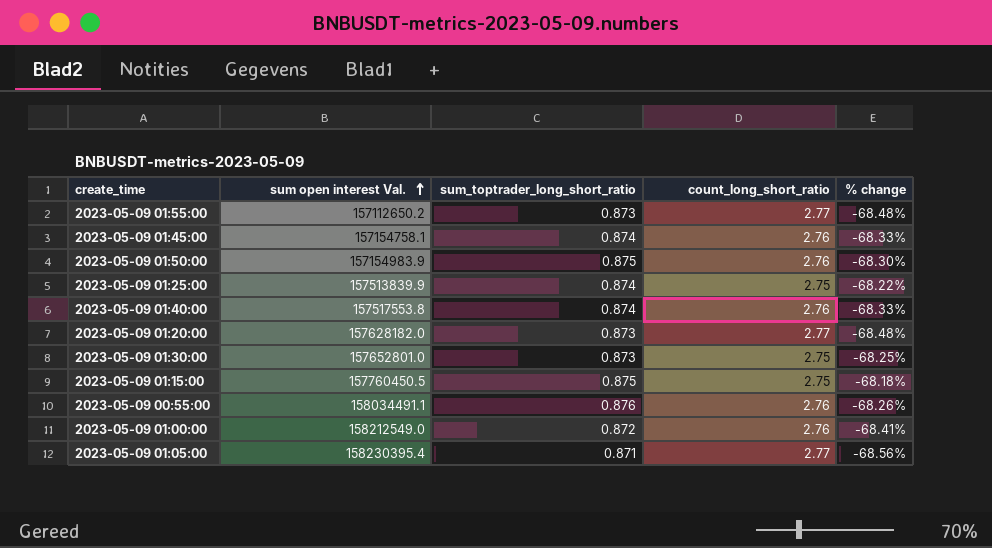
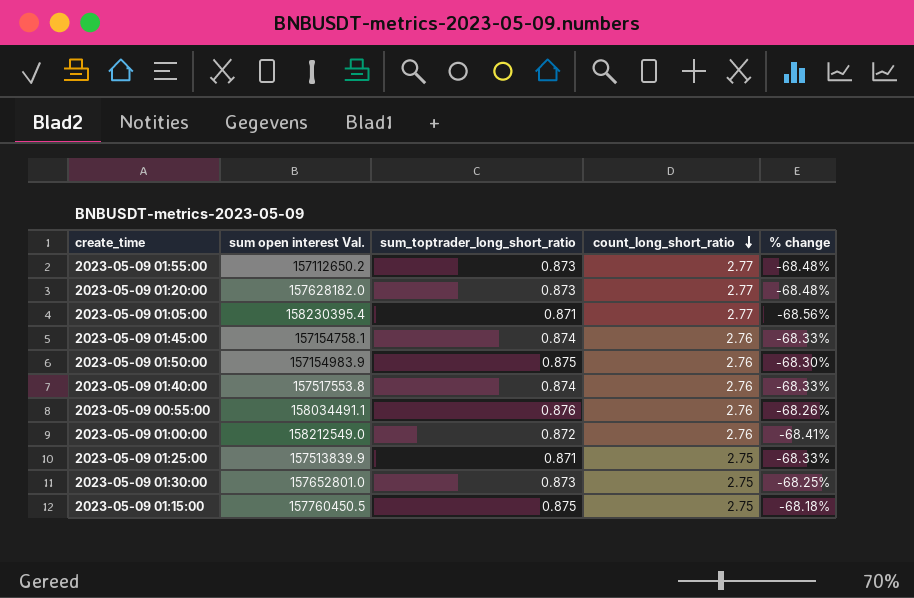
row order: sum open interest Val. ascending -> count_long_short_ratio descending
2023-05-09 01:25:00 | sum_toptrader_long_short_ratio: 0.874 -> 0.871
2023-05-09 01:25:00 | % change: -68.22% -> -68.33%

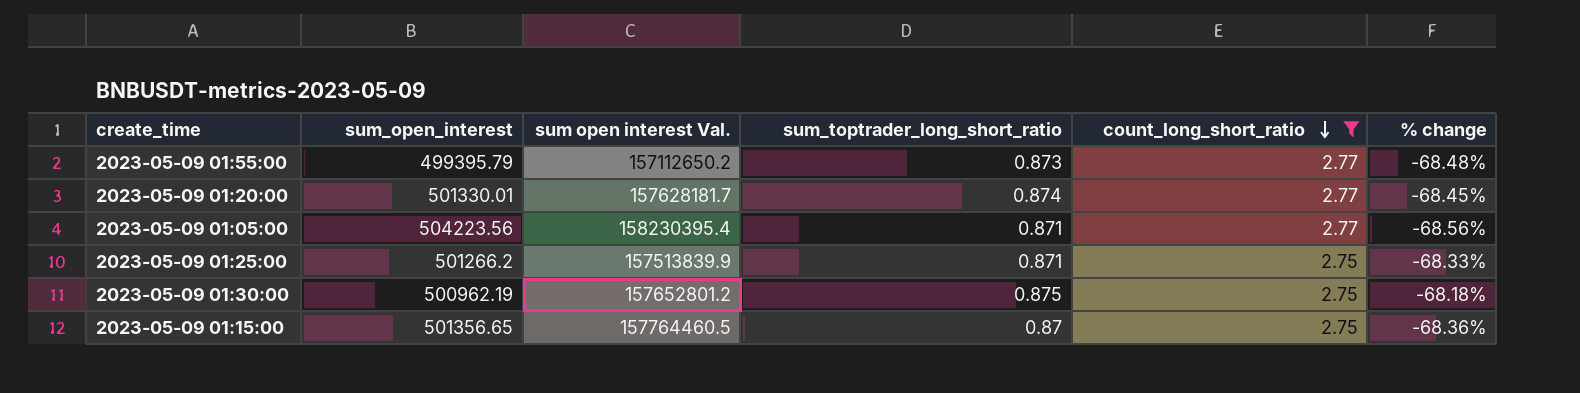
filter: none -> count_long_short_ratio != 2.76
column sum_open_interest | position: none -> 2
2023-05-09 01:20:00 | sum open interest Val.: 157628182.0 -> 157628181.7
2023-05-09 01:20:00 | sum_toptrader_long_short_ratio: 0.873 -> 0.874
2023-05-09 01:20:00 | % change: -68.48% -> -68.45%
2023-05-09 01:30:00 | sum open interest Val.: 157652801.0 -> 157652801.2
2023-05-09 01:30:00 | sum_toptrader_long_short_ratio: 0.873 -> 0.875
2023-05-09 01:30:00 | % change: -68.25% -> -68.18%
2023-05-09 01:15:00 | sum open interest Val.: 157760450.5 -> 157764460.5
2023-05-09 01:15:00 | sum_toptrader_long_short_ratio: 0.875 -> 0.87
2023-05-09 01:15:00 | % change: -68.18% -> -68.36%

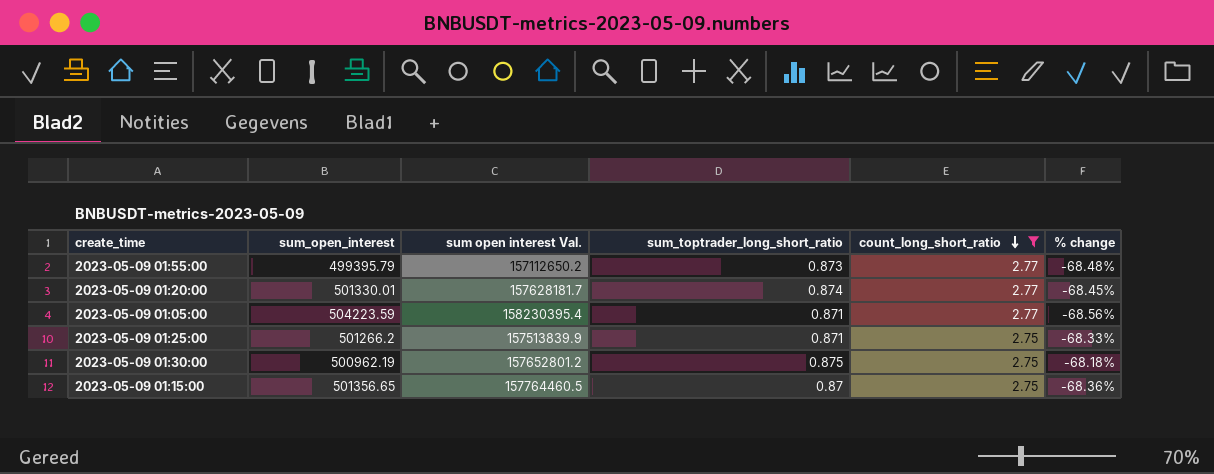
2023-05-09 01:05:00 | sum_open_interest: 504223.56 -> 504223.59

